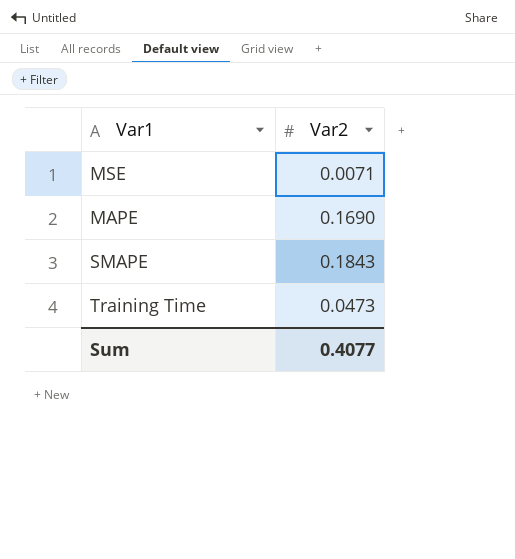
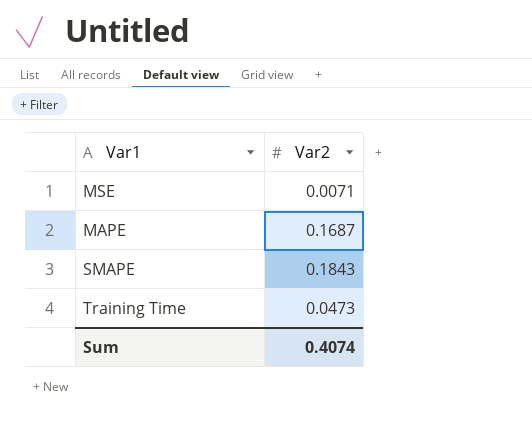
MAPE | Var2: 0.1690 -> 0.1687
Sum | Var2: 0.4077 -> 0.4074

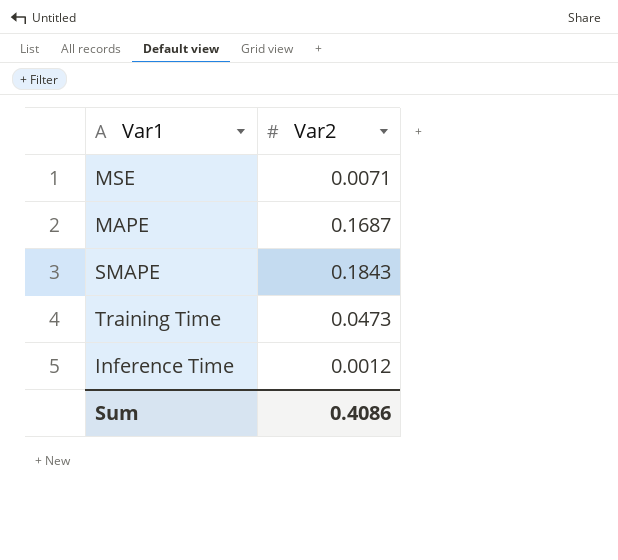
row Inference Time: none -> 0.0012
Sum | Var2: 0.4074 -> 0.4086

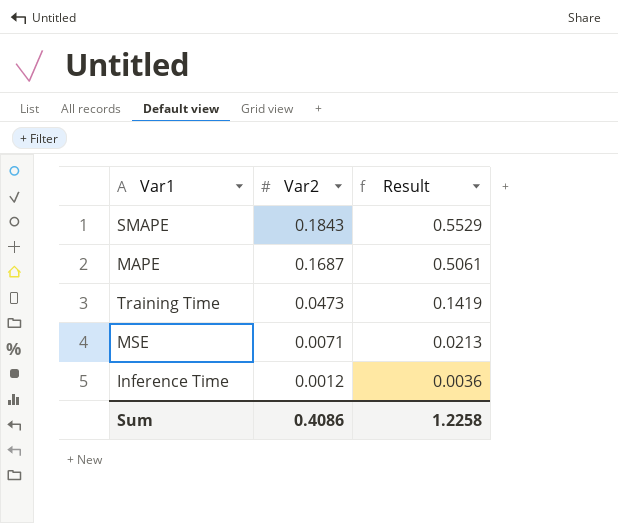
row order: none -> Var2 descending
column Result | formula: none -> [Var2] * 3

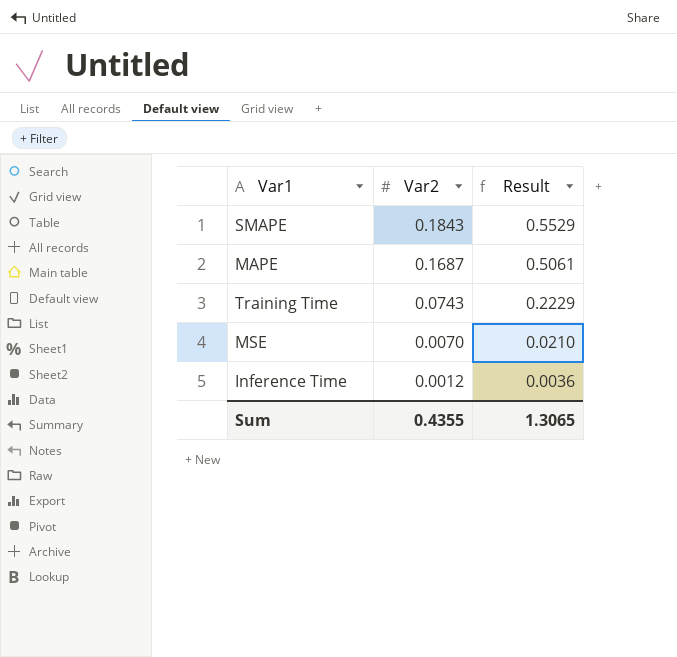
Training Time | Var2: 0.0473 -> 0.0743
Training Time | Result: 0.1419 -> 0.2229
MSE | Var2: 0.0071 -> 0.0070
MSE | Result: 0.0213 -> 0.0210
Sum | Var2: 0.4086 -> 0.4355
Sum | Result: 1.2258 -> 1.3065

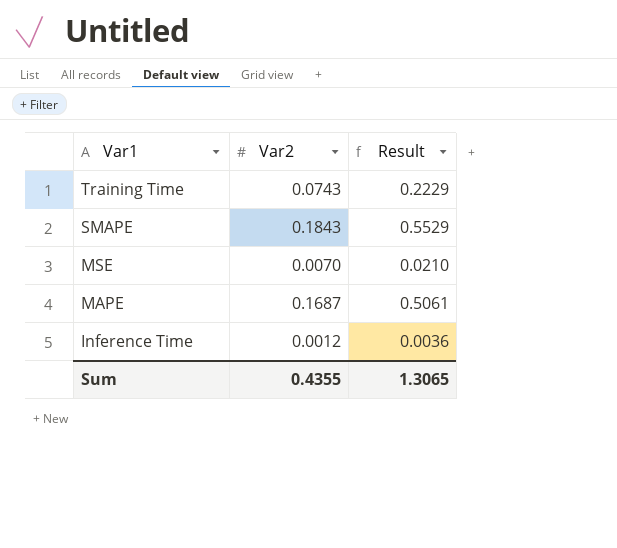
row order: Var2 descending -> Var1 descending

